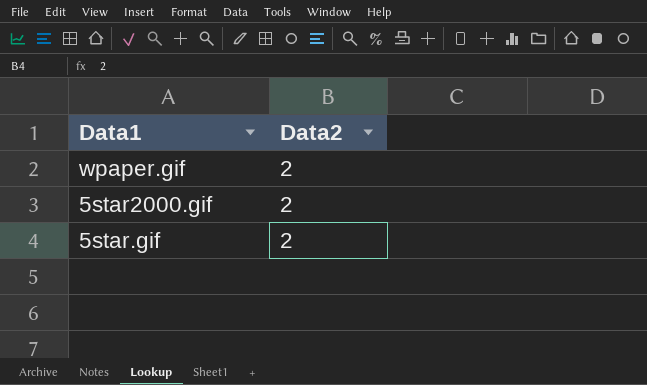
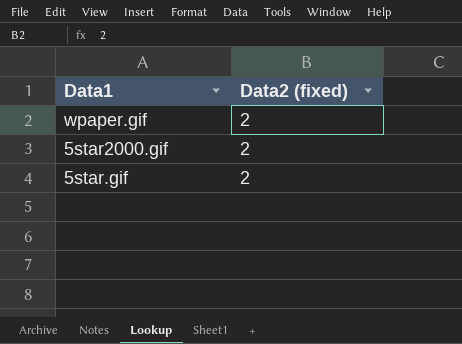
column name: Data2 -> Data2 (fixed)

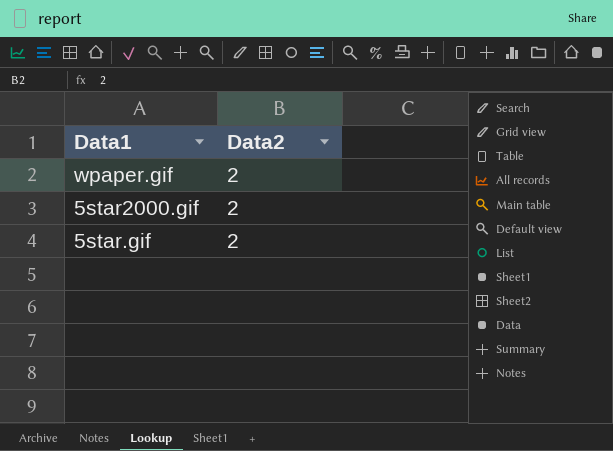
column name: Data2 (fixed) -> Data2

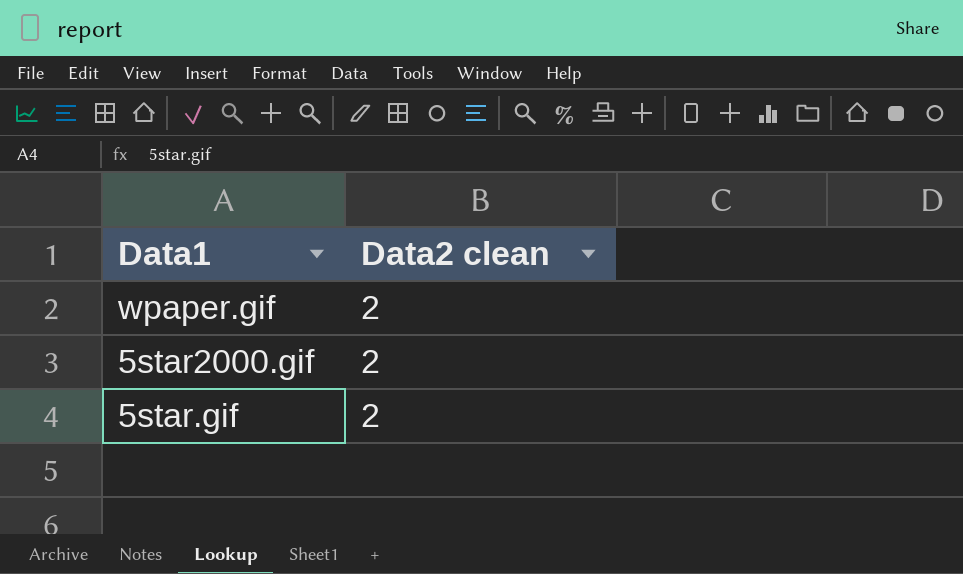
column name: Data2 -> Data2 clean

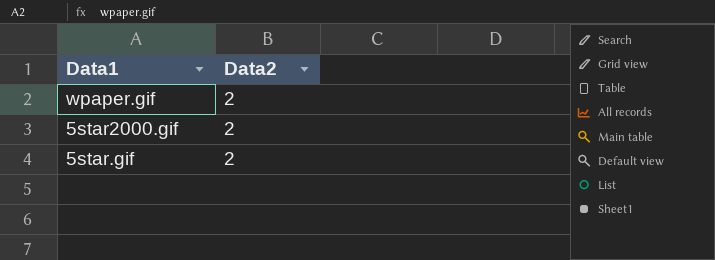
column name: Data2 clean -> Data2

